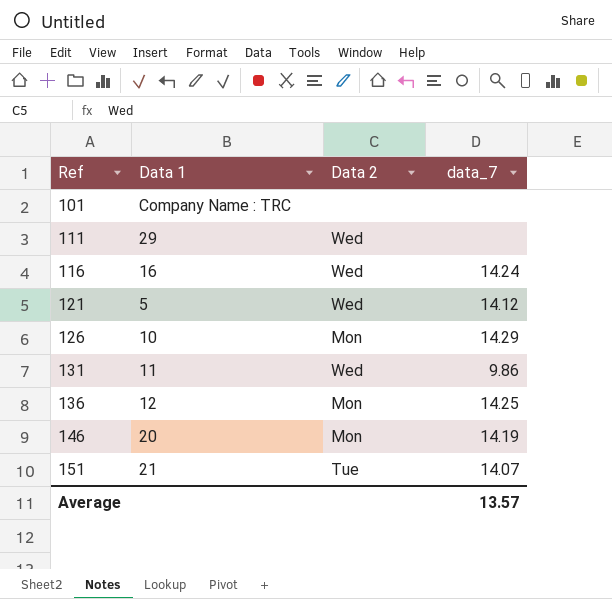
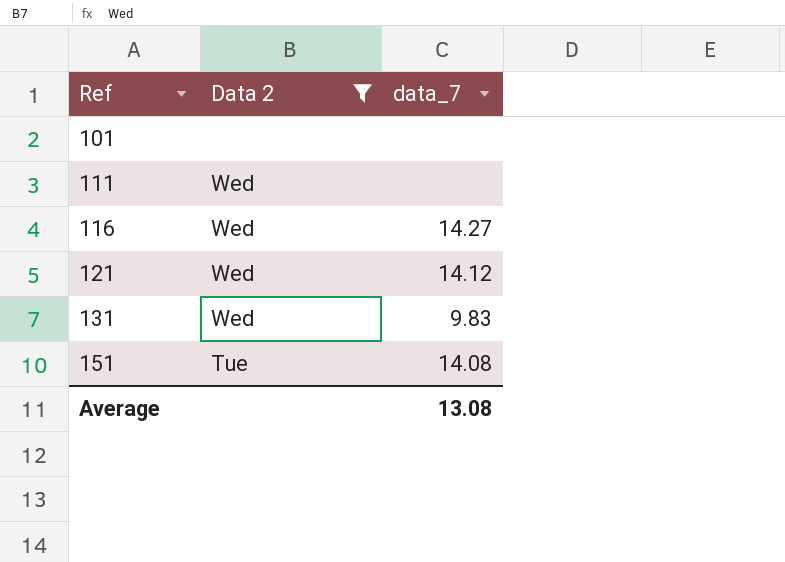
filter: none -> Data 2 != Mon
column Data 1 | position: 2 -> none
116 | data_7: 14.24 -> 14.27
131 | data_7: 9.86 -> 9.83
151 | data_7: 14.07 -> 14.08
Average | data_7: 13.57 -> 13.08

